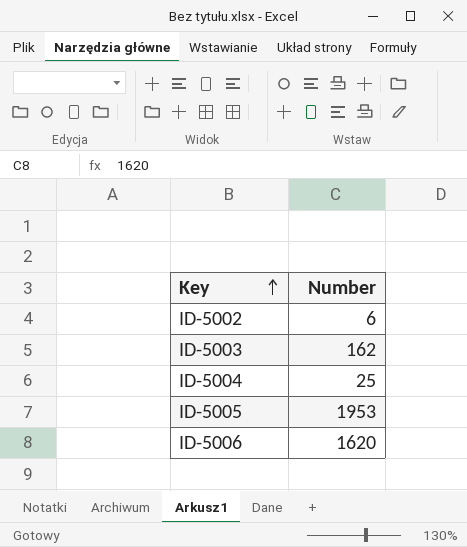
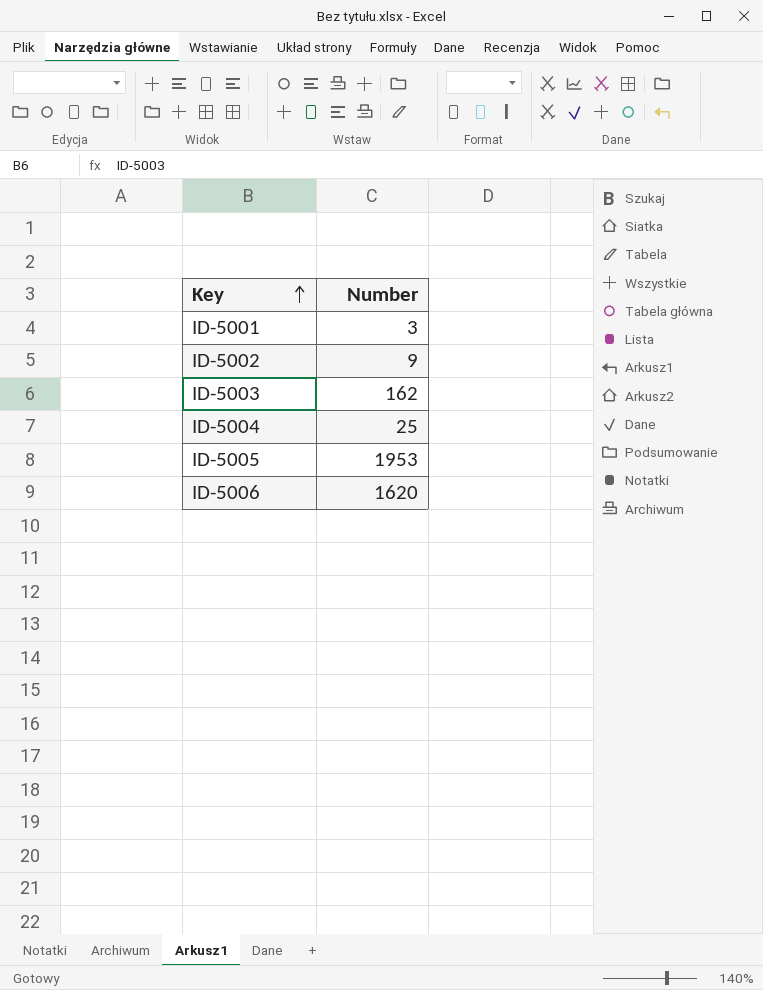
row ID-5001: none -> 3
ID-5002 | Number: 6 -> 9

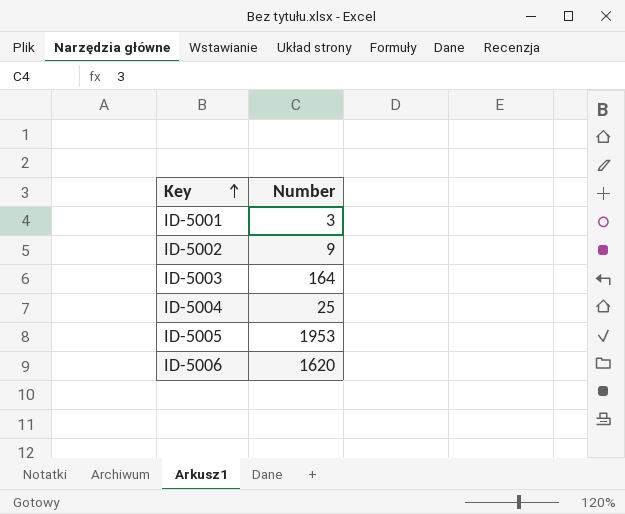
ID-5003 | Number: 162 -> 164

